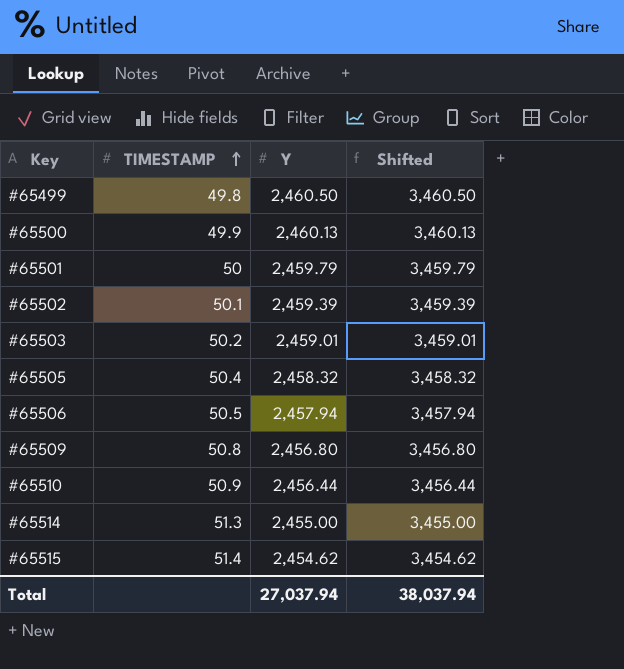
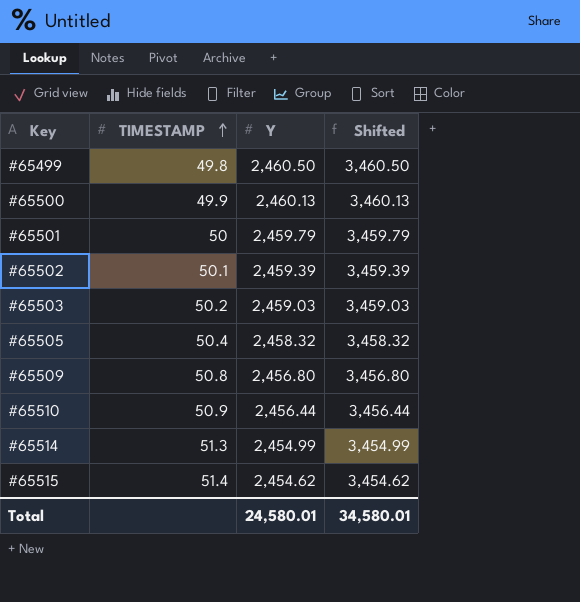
row #65506: 50.5 | 2,457.94 | 3,457.94 -> none
#65503 | Y: 2,459.01 -> 2,459.03
#65503 | Shifted: 3,459.01 -> 3,459.03
#65514 | Y: 2,455.00 -> 2,454.99
#65514 | Shifted: 3,455.00 -> 3,454.99
Total | Y: 27,037.94 -> 24,580.01
Total | Shifted: 38,037.94 -> 34,580.01

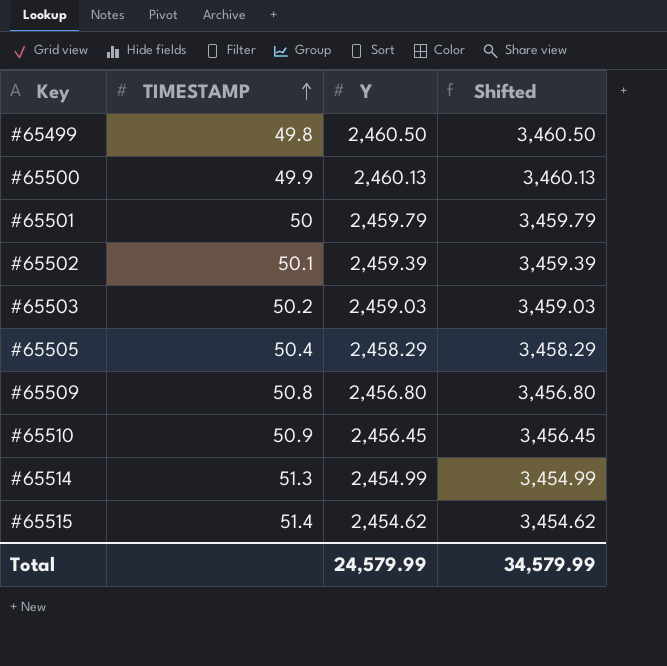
#65505 | Y: 2,458.32 -> 2,458.29
#65505 | Shifted: 3,458.32 -> 3,458.29
#65510 | Y: 2,456.44 -> 2,456.45
#65510 | Shifted: 3,456.44 -> 3,456.45
Total | Y: 24,580.01 -> 24,579.99
Total | Shifted: 34,580.01 -> 34,579.99

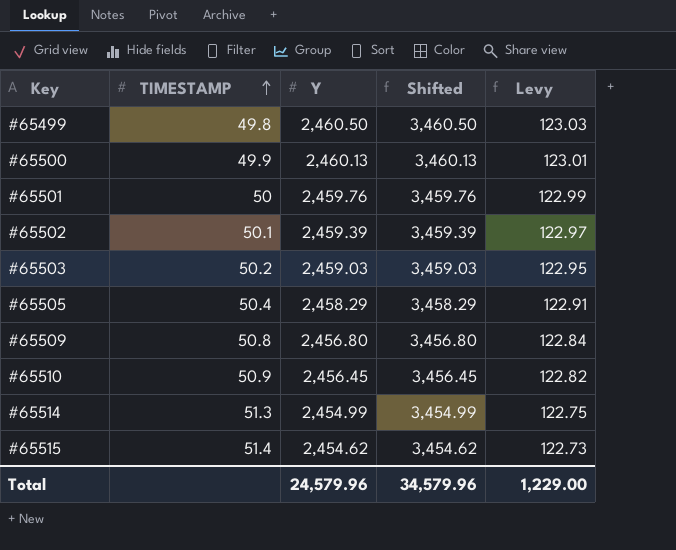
column Levy | formula: none -> [Y] * 0.05
#65501 | Y: 2,459.79 -> 2,459.76
#65501 | Shifted: 3,459.79 -> 3,459.76
Total | Y: 24,579.99 -> 24,579.96
Total | Shifted: 34,579.99 -> 34,579.96

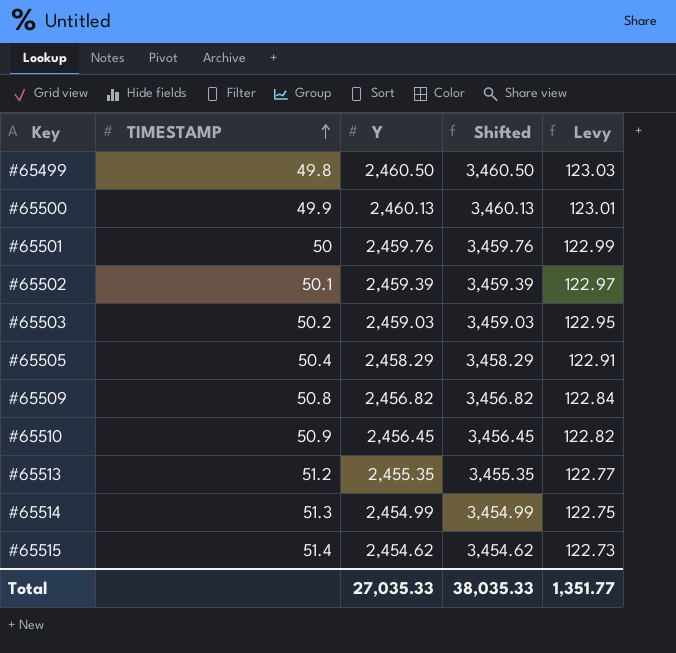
#65509 | Y: 2,456.80 -> 2,456.82
#65509 | Shifted: 3,456.80 -> 3,456.82
row #65513: none -> 51.2 | 2,455.35 | 3,455.35 | 122.77
Total | Y: 24,579.96 -> 27,035.33
Total | Shifted: 34,579.96 -> 38,035.33
Total | Levy: 1,229.00 -> 1,351.77

